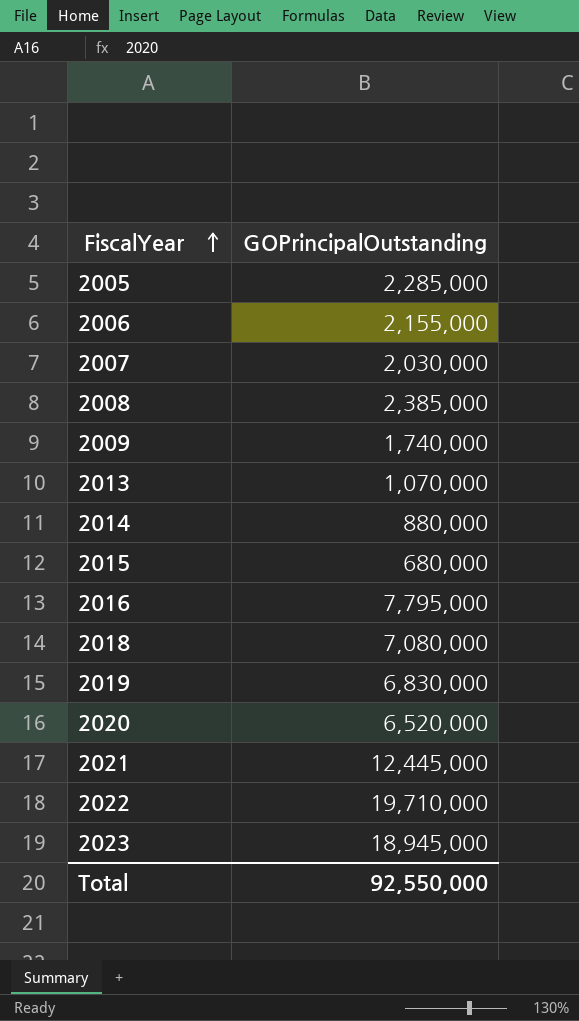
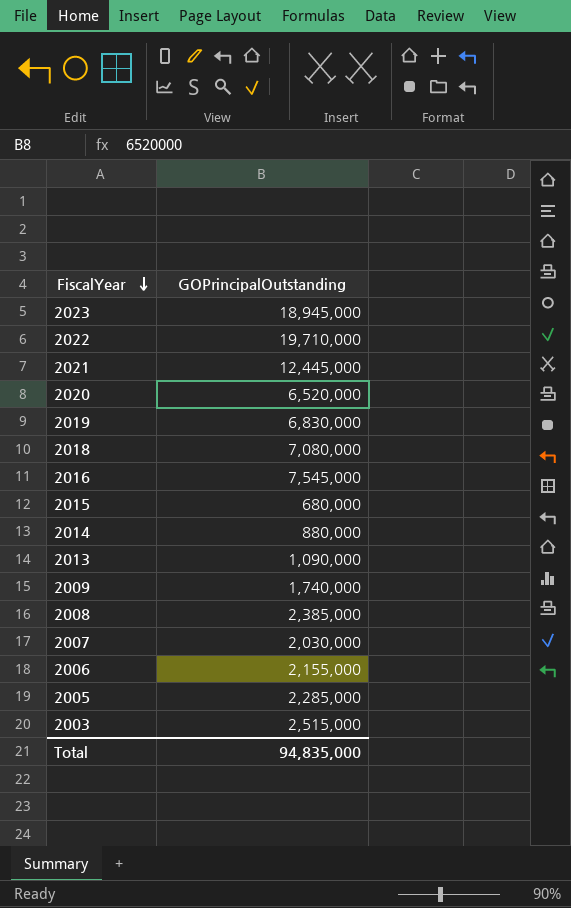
row order: FiscalYear ascending -> FiscalYear descending
2016 | GOPrincipalOutstanding: 7,795,000 -> 7,545,000
2013 | GOPrincipalOutstanding: 1,070,000 -> 1,090,000
row 2003: none -> 2,515,000
Total | GOPrincipalOutstanding: 92,550,000 -> 94,835,000

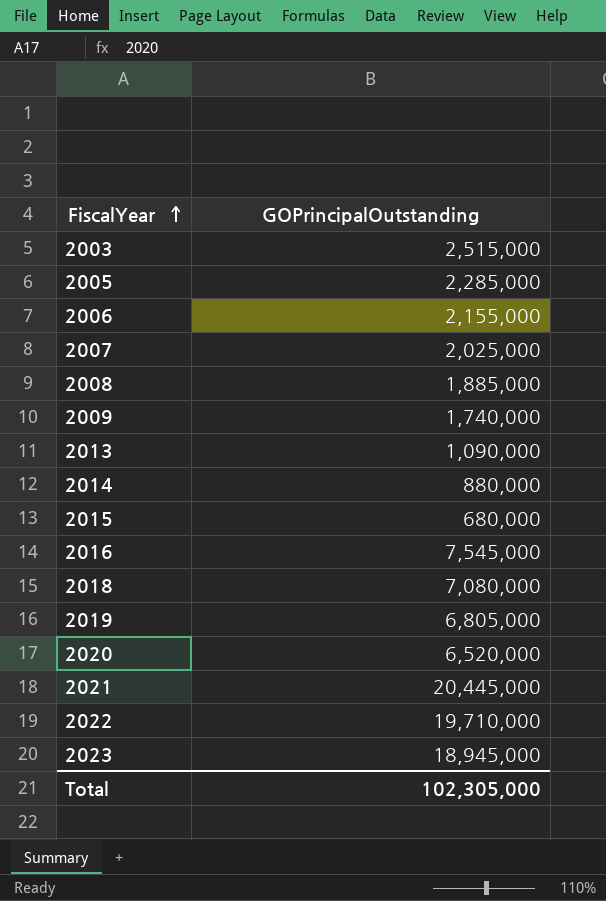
row order: FiscalYear descending -> FiscalYear ascending
2007 | GOPrincipalOutstanding: 2,030,000 -> 2,025,000
2008 | GOPrincipalOutstanding: 2,385,000 -> 1,885,000
2019 | GOPrincipalOutstanding: 6,830,000 -> 6,805,000
2021 | GOPrincipalOutstanding: 12,445,000 -> 20,445,000
Total | GOPrincipalOutstanding: 94,835,000 -> 102,305,000

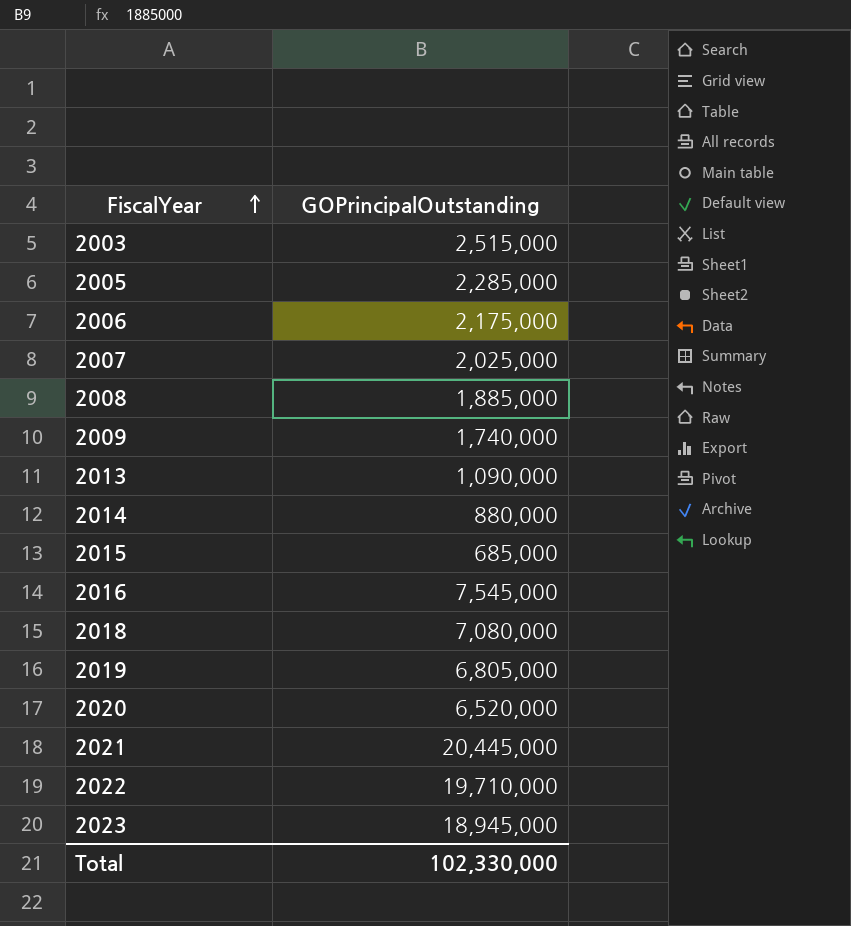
2006 | GOPrincipalOutstanding: 2,155,000 -> 2,175,000
2015 | GOPrincipalOutstanding: 680,000 -> 685,000
Total | GOPrincipalOutstanding: 102,305,000 -> 102,330,000

